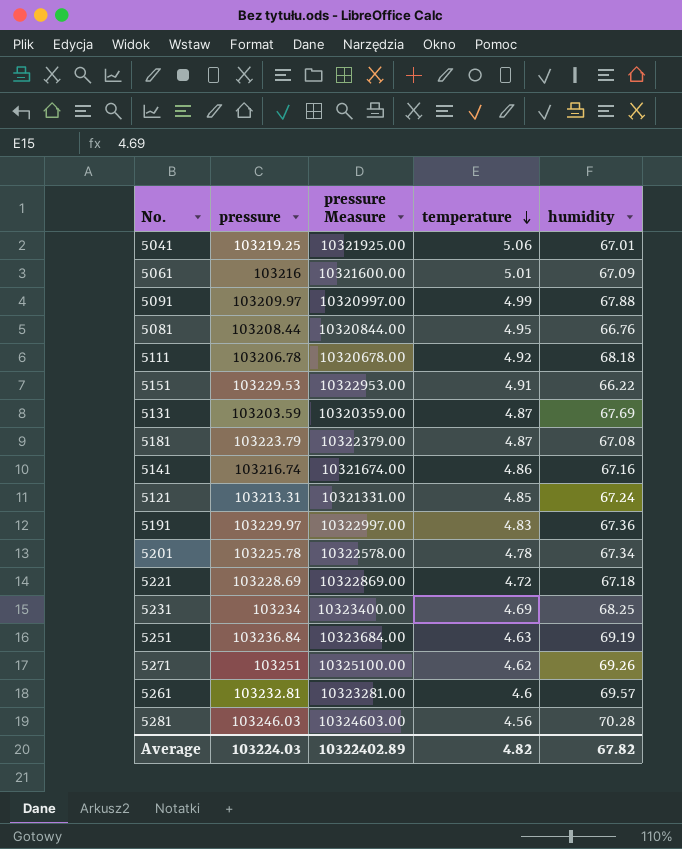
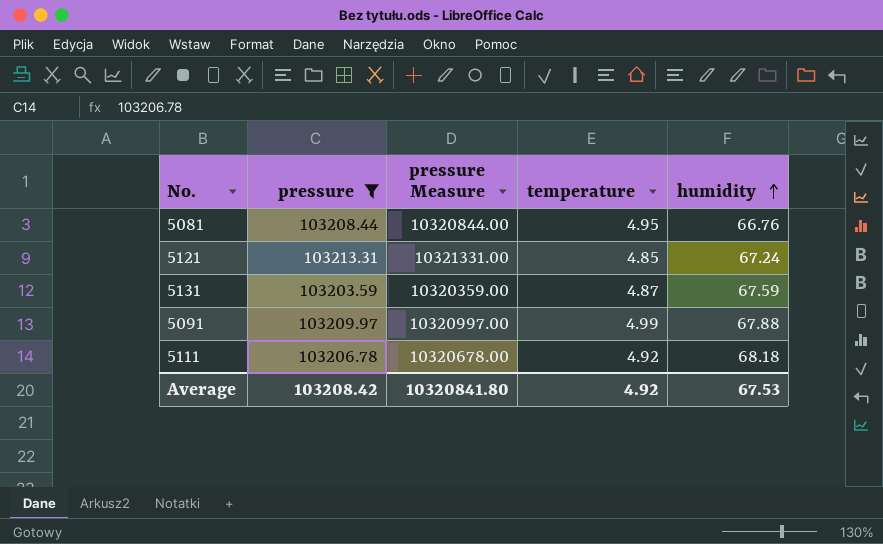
filter: none -> pressure <= 103213.31
row order: temperature descending -> humidity ascending
5131 | humidity: 67.69 -> 67.59
Average | pressure: 103224.03 -> 103208.42
Average | pressure Measure: 10322402.89 -> 10320841.80
Average | temperature: 4.82 -> 4.92
Average | humidity: 67.82 -> 67.53

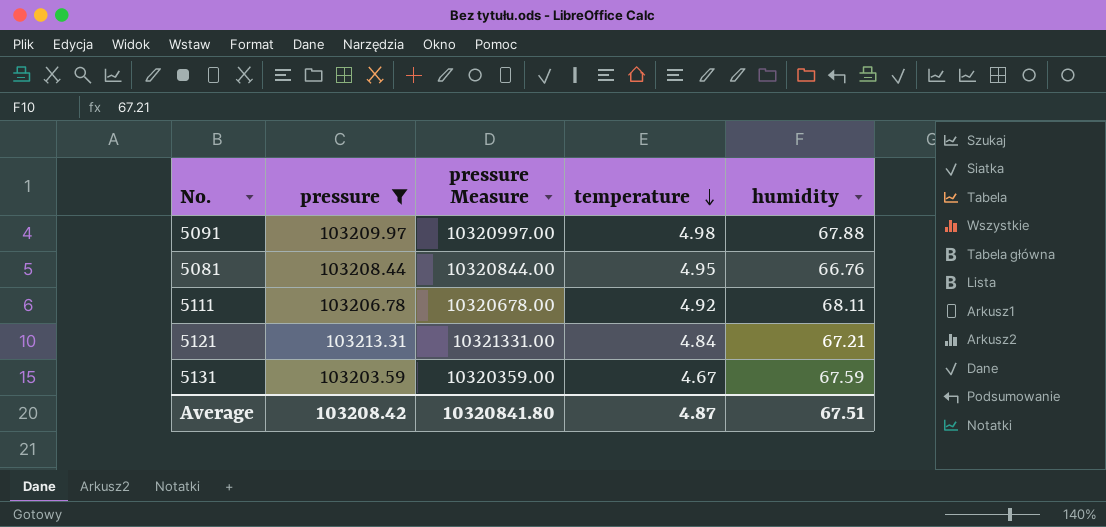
row order: humidity ascending -> temperature descending
5091 | temperature: 4.99 -> 4.98
5111 | humidity: 68.18 -> 68.11
5121 | temperature: 4.85 -> 4.84
5121 | humidity: 67.24 -> 67.21
5131 | temperature: 4.87 -> 4.67
Average | temperature: 4.92 -> 4.87
Average | humidity: 67.53 -> 67.51

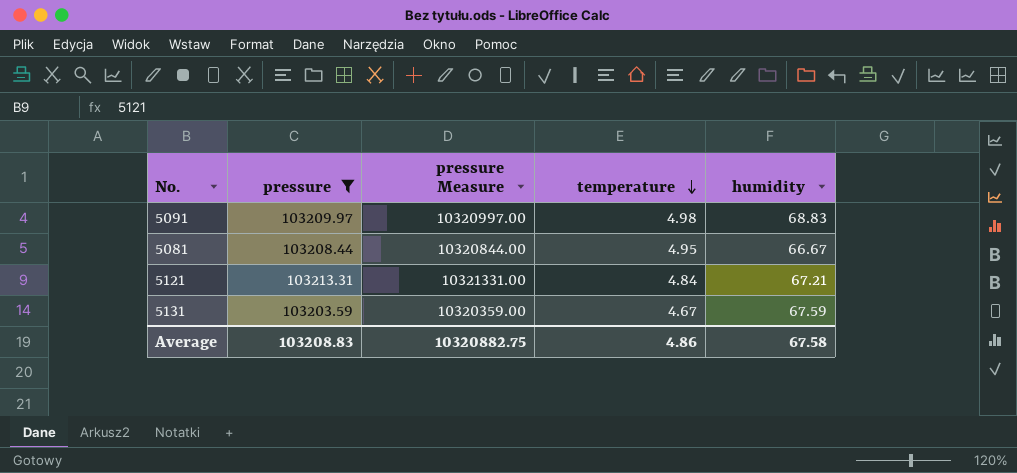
row 5111: 103206.78 | 10320678.00 | 4.92 | 68.11 -> none
5091 | humidity: 67.88 -> 68.83
5081 | humidity: 66.76 -> 66.67
Average | pressure: 103208.42 -> 103208.83
Average | pressure Measure: 10320841.80 -> 10320882.75
Average | temperature: 4.87 -> 4.86
Average | humidity: 67.51 -> 67.58

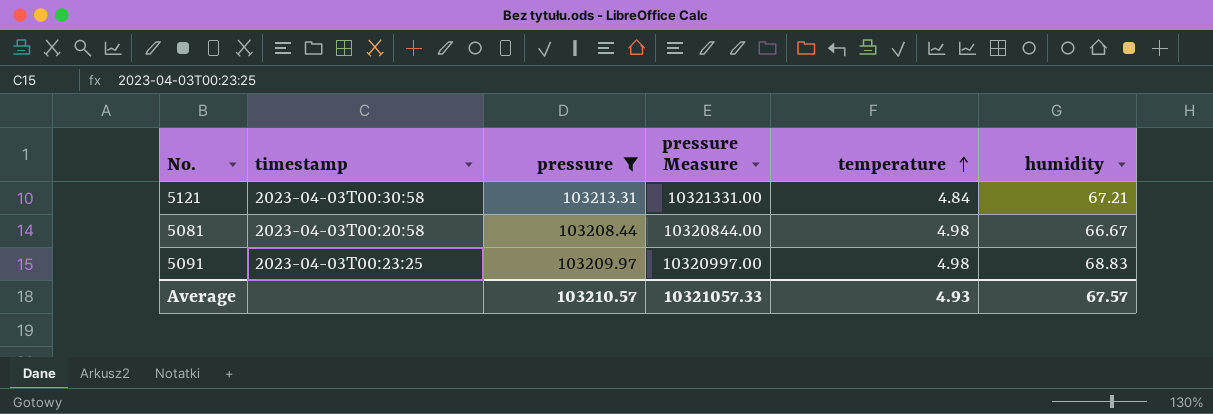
row order: temperature descending -> temperature ascending
column timestamp | position: none -> 2
row 5131: 103203.59 | 10320359.00 | 4.67 | 67.59 -> none
5081 | temperature: 4.95 -> 4.98
Average | pressure: 103208.83 -> 103210.57
Average | pressure Measure: 10320882.75 -> 10321057.33
Average | temperature: 4.86 -> 4.93
Average | humidity: 67.58 -> 67.57

